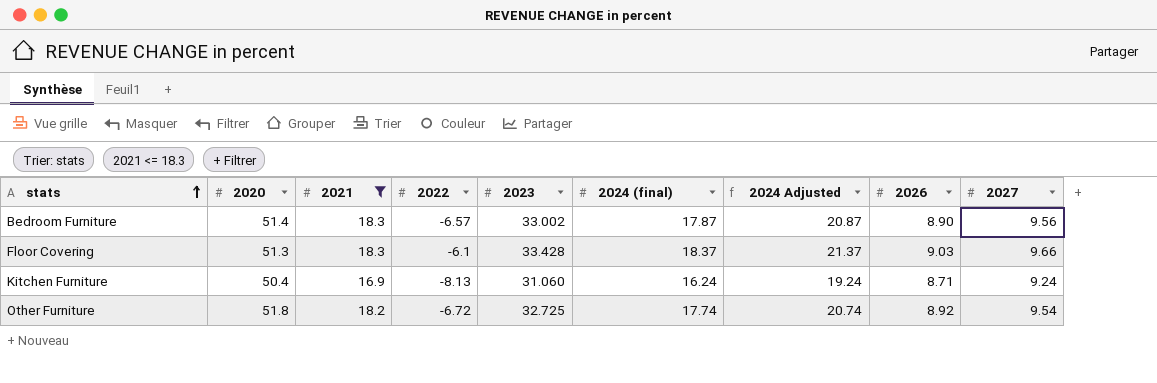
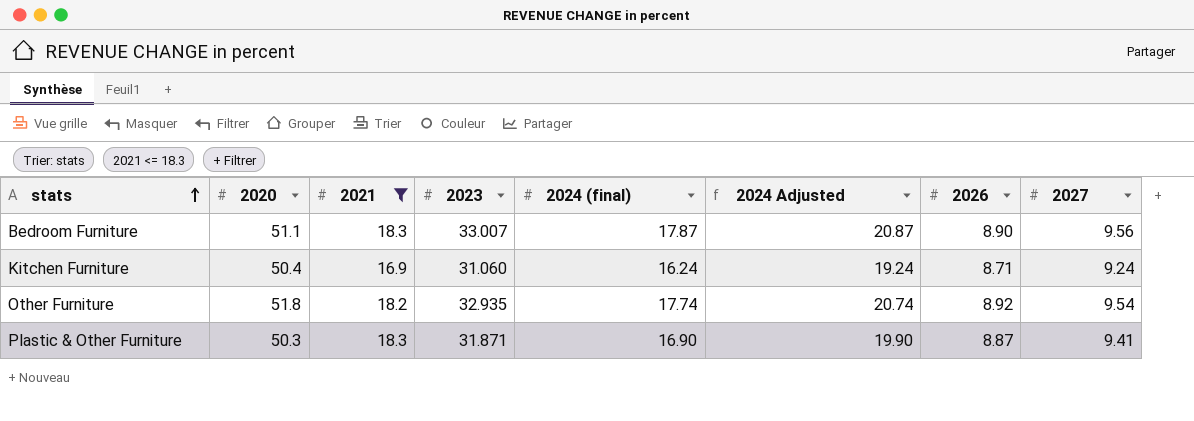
column 2022 | position: 4 -> none
row Floor Covering: 51.3 | 18.3 | -6.1 | 33.428 | 18.37 | 21.37 | 9.03 | 9.66 -> none
Bedroom Furniture | 2020: 51.4 -> 51.1
Bedroom Furniture | 2023: 33.002 -> 33.007
Other Furniture | 2023: 32.725 -> 32.935
row Plastic & Other Furniture: none -> 50.3 | 18.3 | 31.871 | 16.90 | 19.90 | 8.87 | 9.41

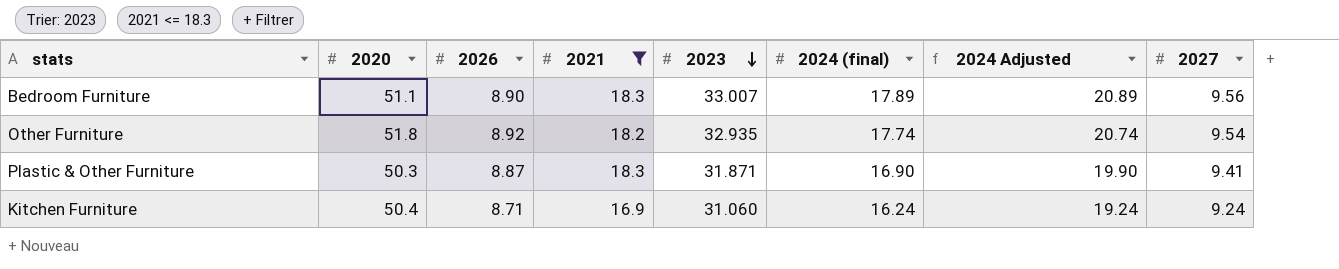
row order: stats ascending -> 2023 descending
column 2026 | position: 7 -> 3
Bedroom Furniture | 2024 (final): 17.87 -> 17.89
Bedroom Furniture | 2024 Adjusted: 20.87 -> 20.89

